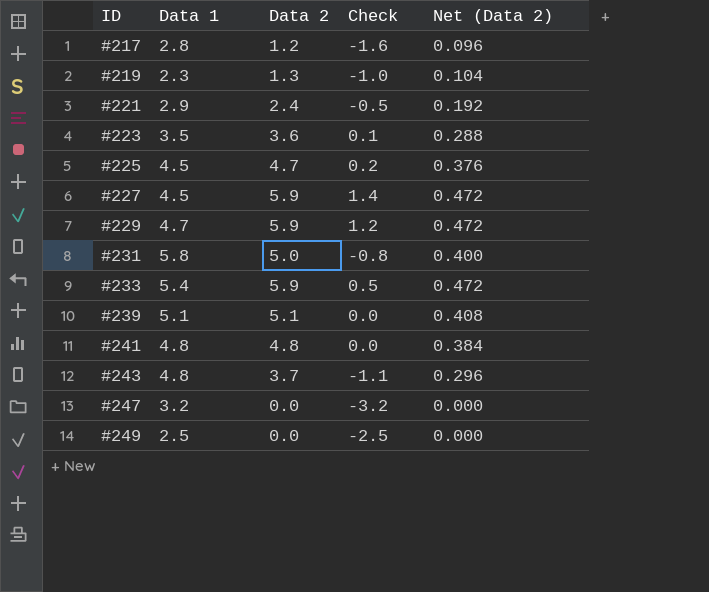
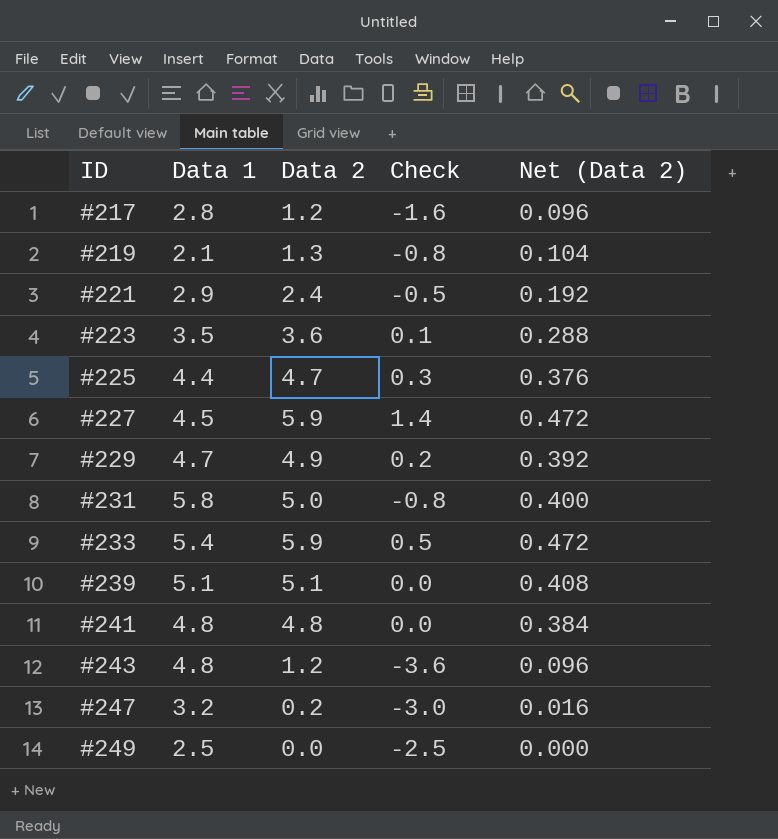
#219 | Data 1: 2.3 -> 2.1
#219 | Check: -1.0 -> -0.8
#225 | Data 1: 4.5 -> 4.4
#225 | Check: 0.2 -> 0.3
#229 | Data 2: 5.9 -> 4.9
#229 | Check: 1.2 -> 0.2
#229 | Net (Data 2): 0.472 -> 0.392
#243 | Data 2: 3.7 -> 1.2
#243 | Check: -1.1 -> -3.6
#243 | Net (Data 2): 0.296 -> 0.096
#247 | Data 2: 0.0 -> 0.2
#247 | Check: -3.2 -> -3.0
#247 | Net (Data 2): 0.000 -> 0.016

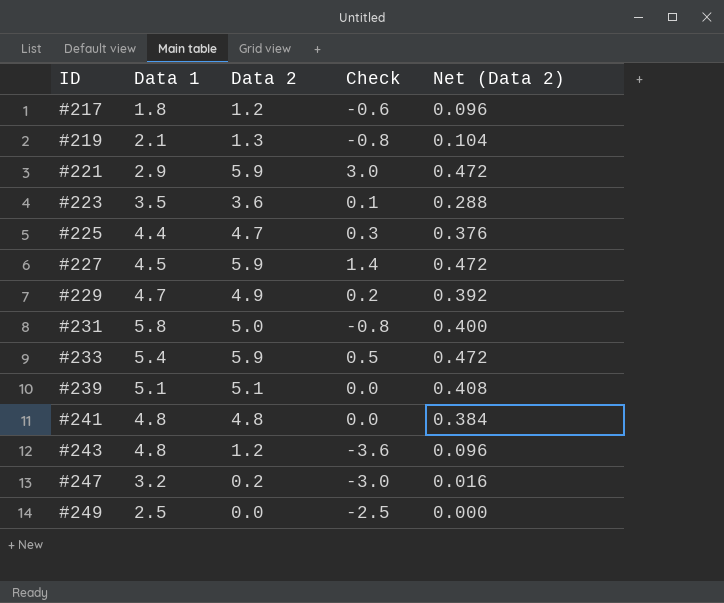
#217 | Data 1: 2.8 -> 1.8
#217 | Check: -1.6 -> -0.6
#221 | Data 2: 2.4 -> 5.9
#221 | Check: -0.5 -> 3.0
#221 | Net (Data 2): 0.192 -> 0.472

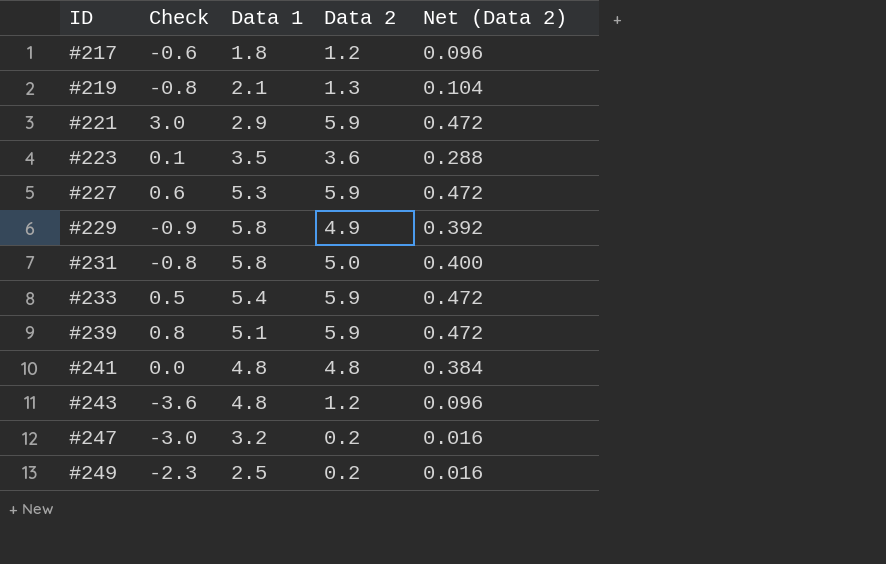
column Check | position: 4 -> 2
row #225: 4.4 | 4.7 | 0.3 | 0.376 -> none
#227 | Check: 1.4 -> 0.6
#227 | Data 1: 4.5 -> 5.3
#229 | Check: 0.2 -> -0.9
#229 | Data 1: 4.7 -> 5.8
#239 | Check: 0.0 -> 0.8
#239 | Data 2: 5.1 -> 5.9
#239 | Net (Data 2): 0.408 -> 0.472
#249 | Check: -2.5 -> -2.3
#249 | Data 2: 0.0 -> 0.2
#249 | Net (Data 2): 0.000 -> 0.016

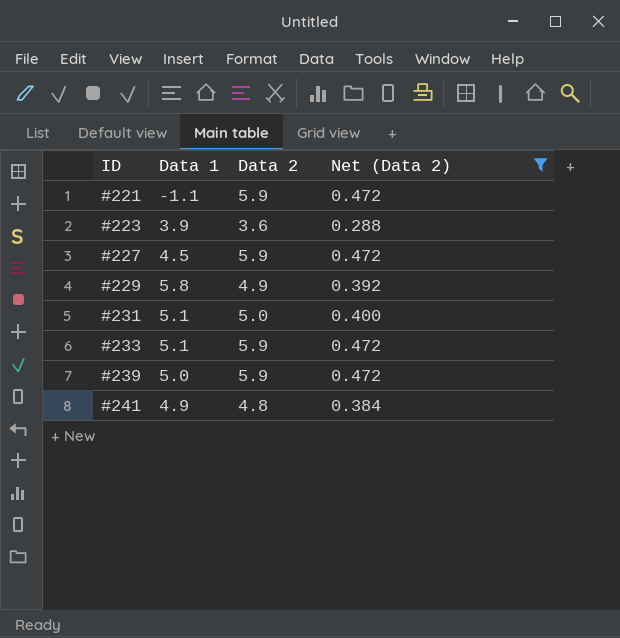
filter: none -> Net (Data 2) >= 0.288
column Check | formula: [Data 2] - [Data 1] -> none
#221 | Data 1: 2.9 -> -1.1
#223 | Data 1: 3.5 -> 3.9
#227 | Data 1: 5.3 -> 4.5
#231 | Data 1: 5.8 -> 5.1
#233 | Data 1: 5.4 -> 5.1
#239 | Data 1: 5.1 -> 5.0
#241 | Data 1: 4.8 -> 4.9

